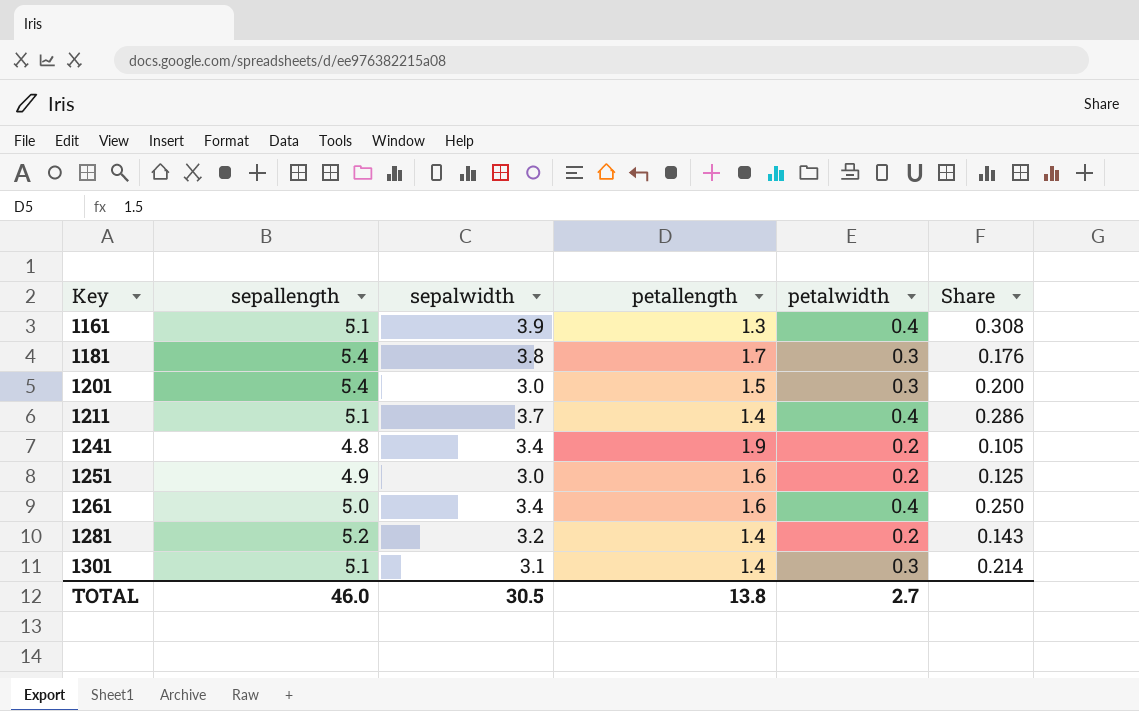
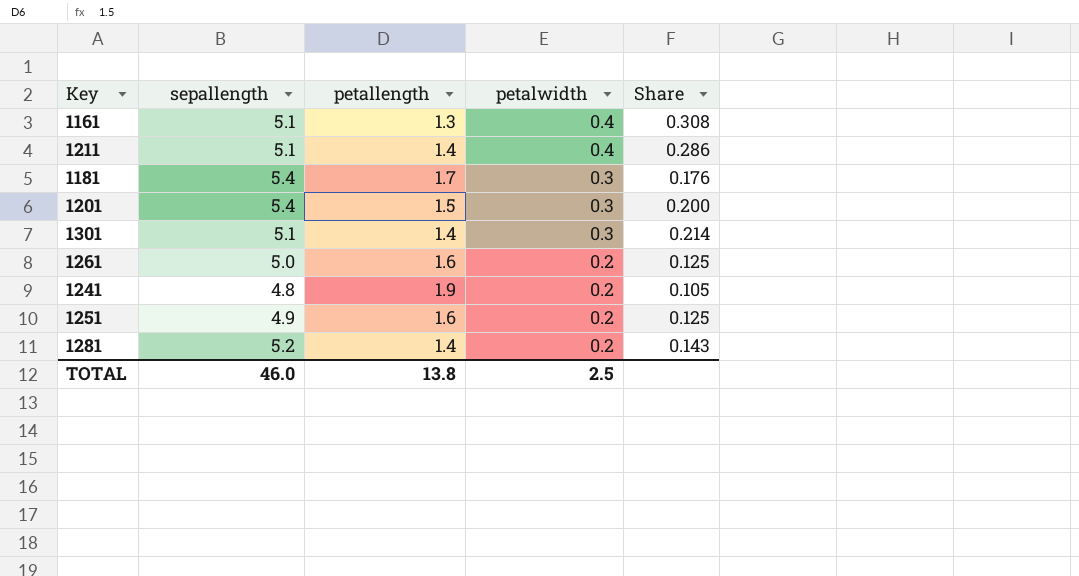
row order: Key ascending -> petalwidth descending
column sepalwidth | position: 3 -> none
1261 | petalwidth: 0.4 -> 0.2
1261 | Share: 0.250 -> 0.125
TOTAL | petalwidth: 2.7 -> 2.5

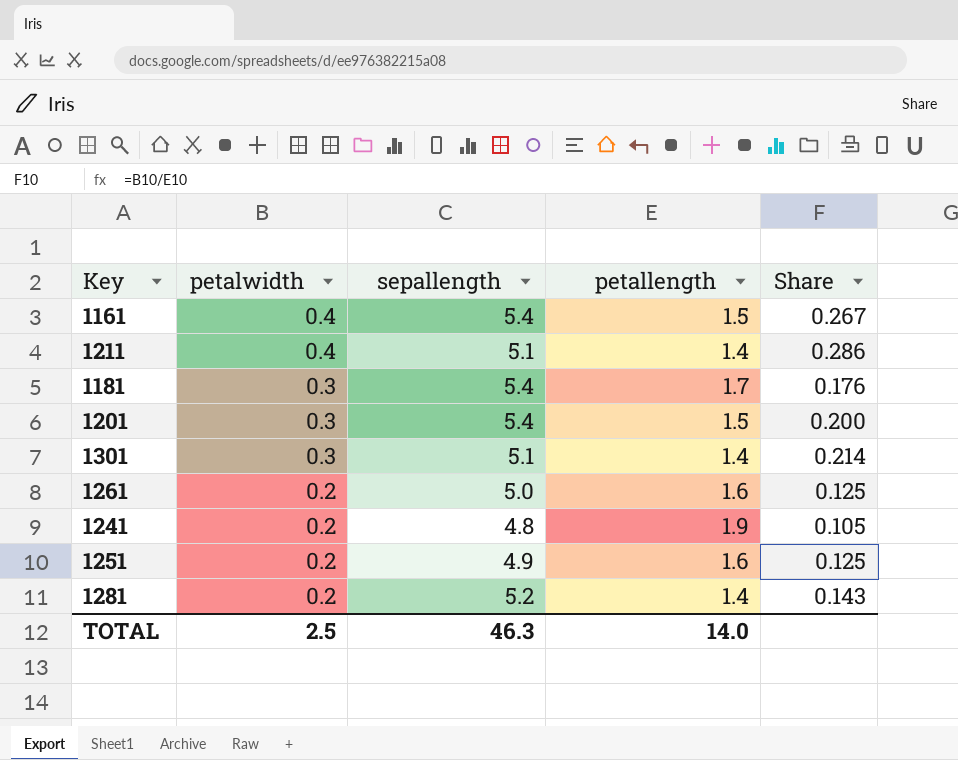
column petalwidth | position: 4 -> 2
1161 | sepallength: 5.1 -> 5.4
1161 | petallength: 1.3 -> 1.5
1161 | Share: 0.308 -> 0.267
TOTAL | sepallength: 46.0 -> 46.3
TOTAL | petallength: 13.8 -> 14.0

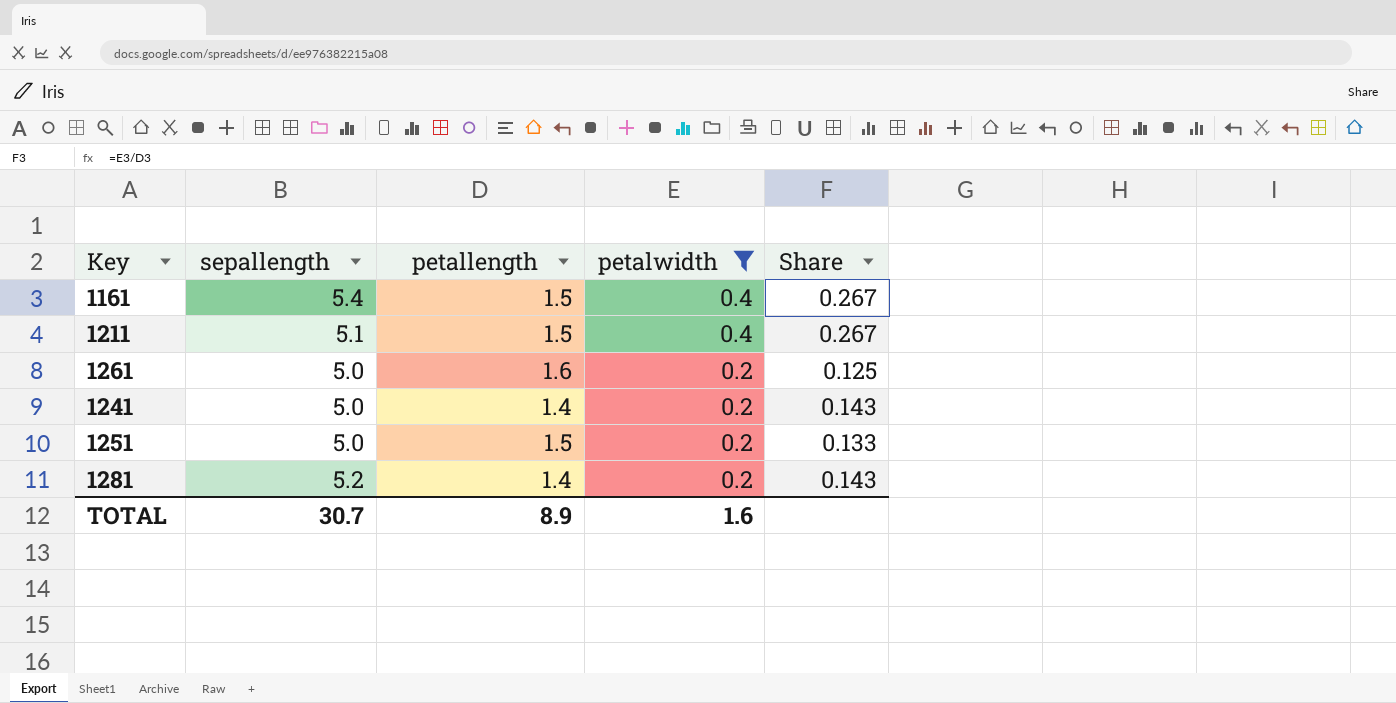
filter: none -> petalwidth != 0.3
column petalwidth | position: 2 -> 4
1211 | petallength: 1.4 -> 1.5
1211 | Share: 0.286 -> 0.267
1241 | sepallength: 4.8 -> 5.0
1241 | petallength: 1.9 -> 1.4
1241 | Share: 0.105 -> 0.143
1251 | sepallength: 4.9 -> 5.0
1251 | petallength: 1.6 -> 1.5
1251 | Share: 0.125 -> 0.133
TOTAL | sepallength: 46.3 -> 30.7
TOTAL | petallength: 14.0 -> 8.9
TOTAL | petalwidth: 2.5 -> 1.6

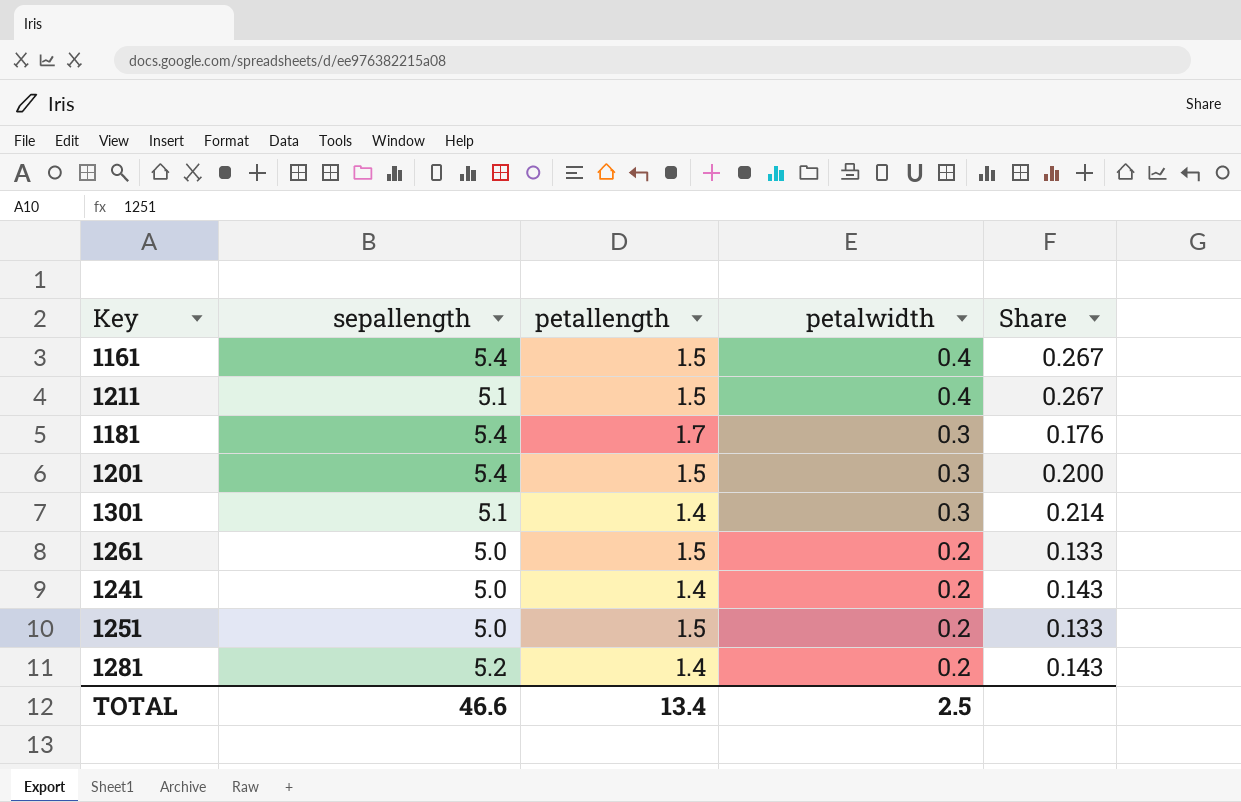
filter: petalwidth != 0.3 -> none
1261 | petallength: 1.6 -> 1.5
1261 | Share: 0.125 -> 0.133
TOTAL | sepallength: 30.7 -> 46.6
TOTAL | petallength: 8.9 -> 13.4
TOTAL | petalwidth: 1.6 -> 2.5

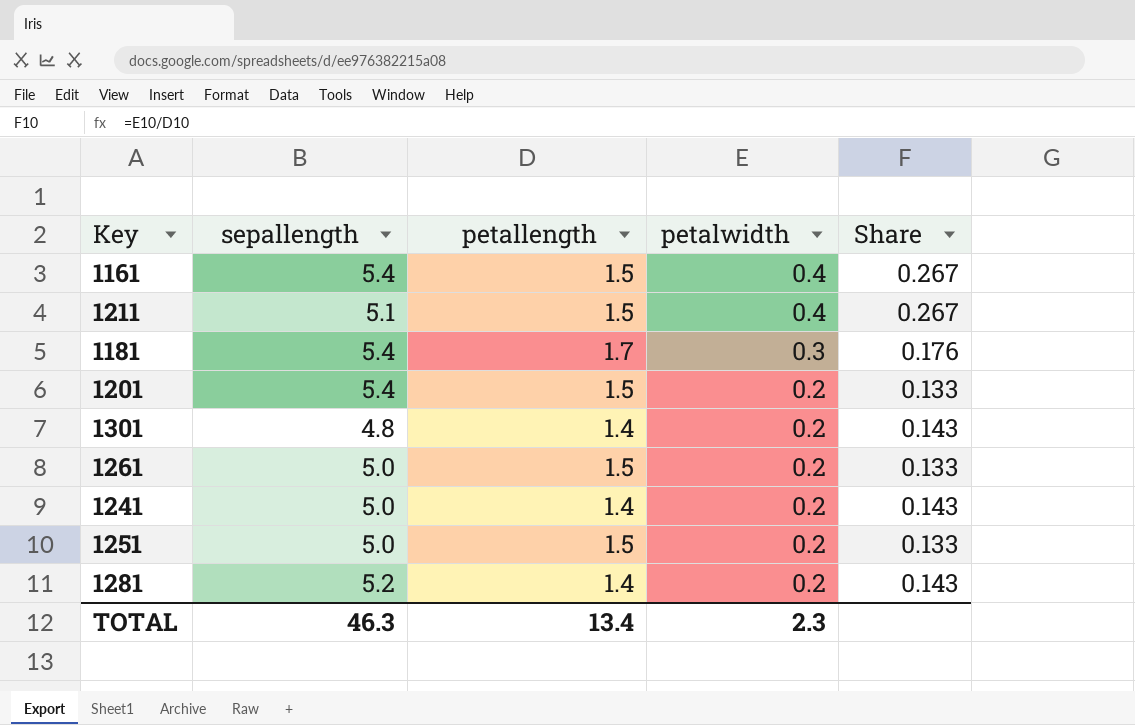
1201 | petalwidth: 0.3 -> 0.2
1201 | Share: 0.200 -> 0.133
1301 | sepallength: 5.1 -> 4.8
1301 | petalwidth: 0.3 -> 0.2
1301 | Share: 0.214 -> 0.143
TOTAL | sepallength: 46.6 -> 46.3
TOTAL | petalwidth: 2.5 -> 2.3

